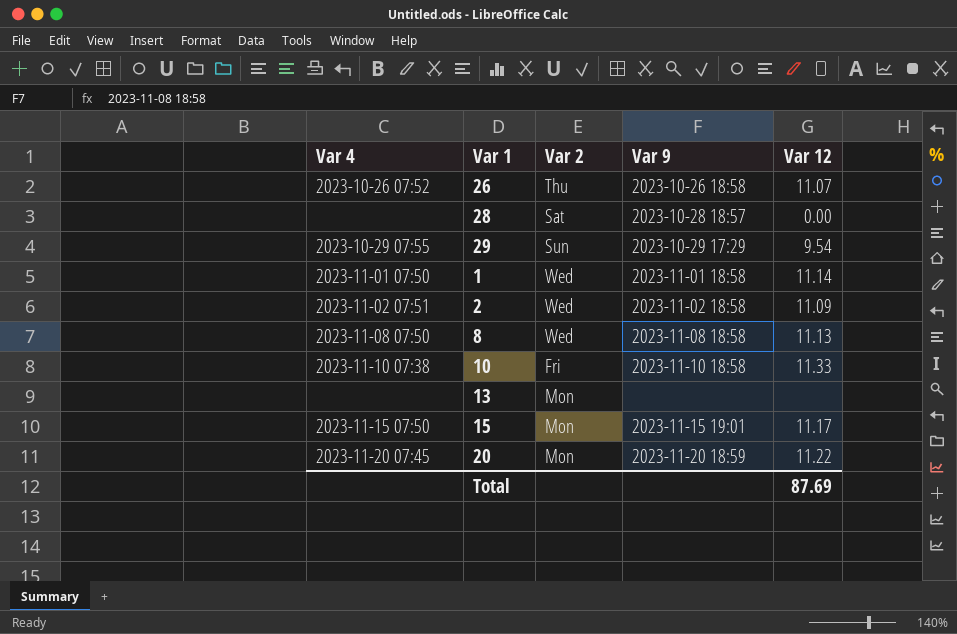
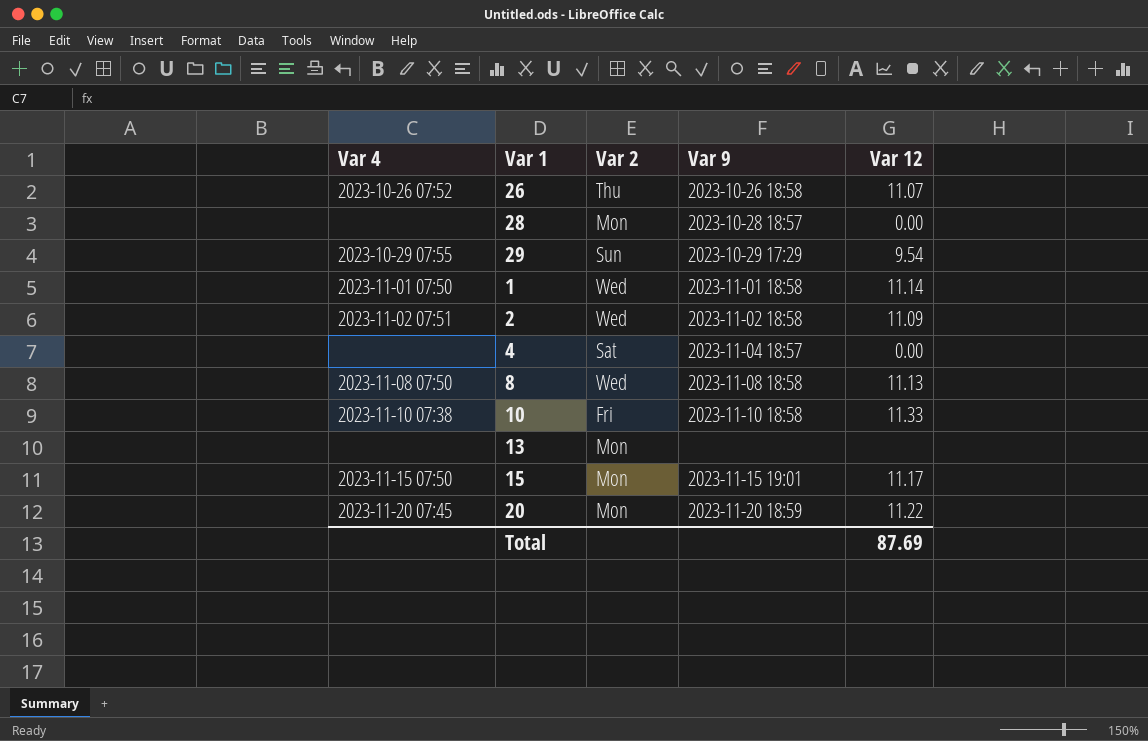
28 | Var 2: Sat -> Mon
row 4: none -> none | Sat | 2023-11-04 18:57 | 0.00

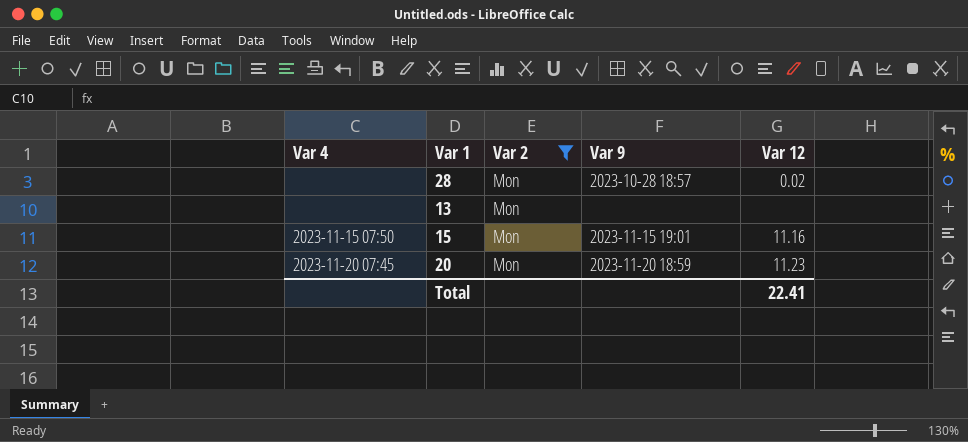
filter: none -> Var 2 = Mon
28 | Var 12: 0.00 -> 0.02
15 | Var 12: 11.17 -> 11.16
20 | Var 12: 11.22 -> 11.23
Total | Var 12: 87.69 -> 22.41

